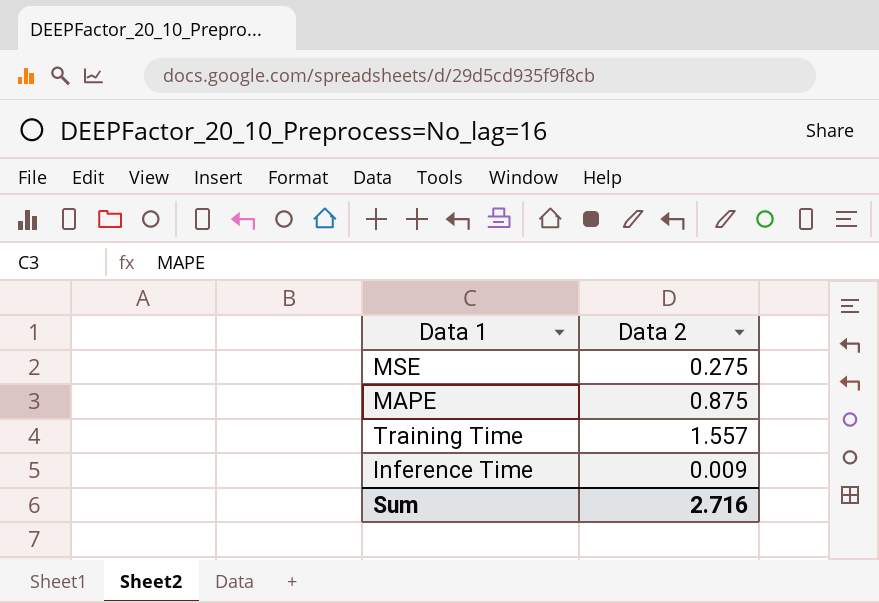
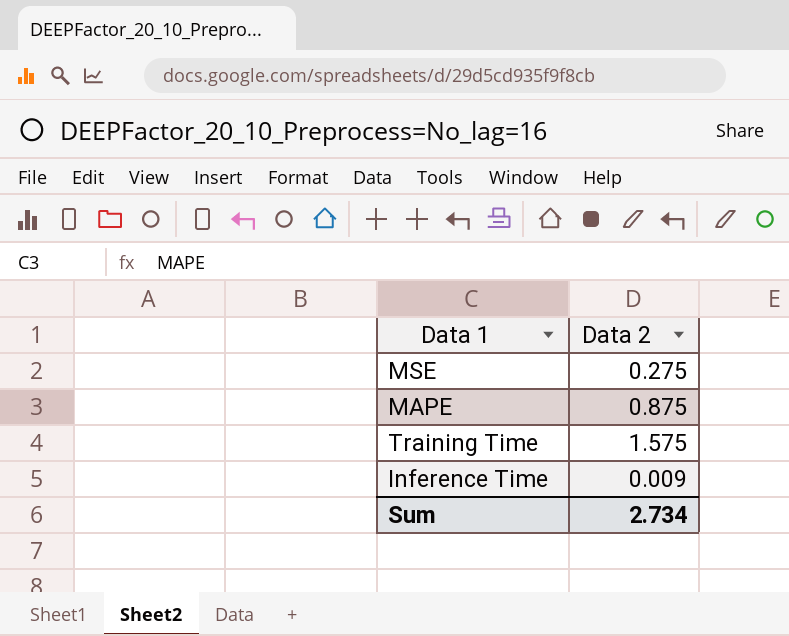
Training Time | Data 2: 1.557 -> 1.575
Sum | Data 2: 2.716 -> 2.734

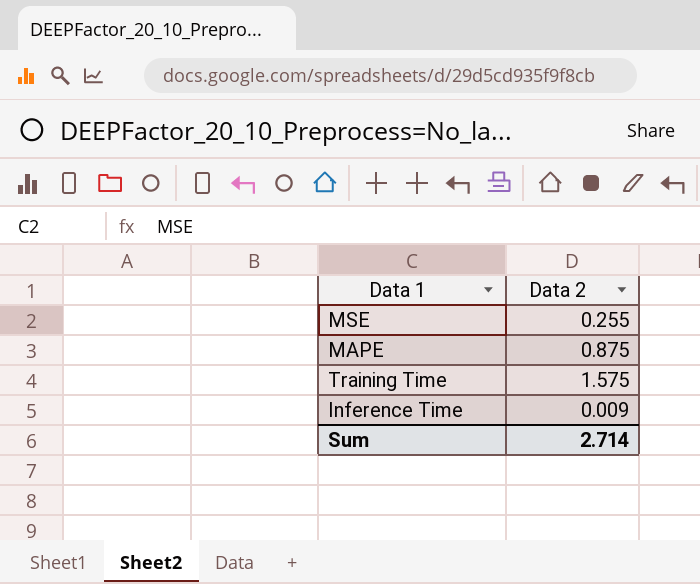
MSE | Data 2: 0.275 -> 0.255
Sum | Data 2: 2.734 -> 2.714

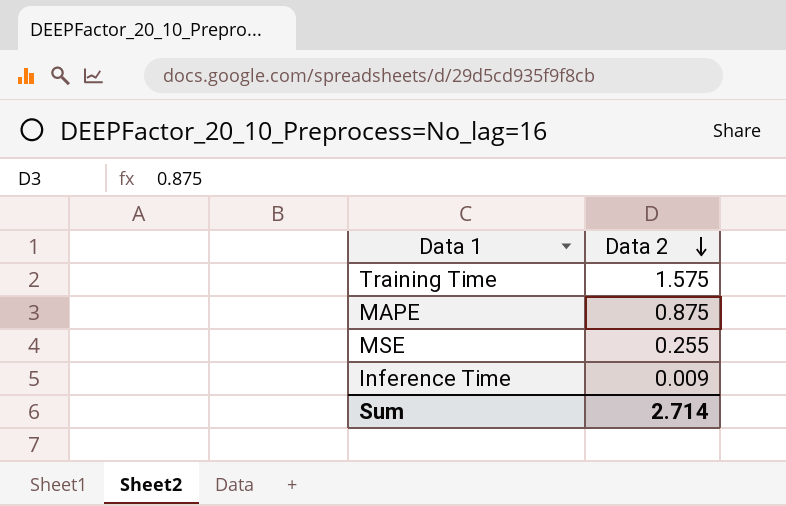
row order: none -> Data 2 descending

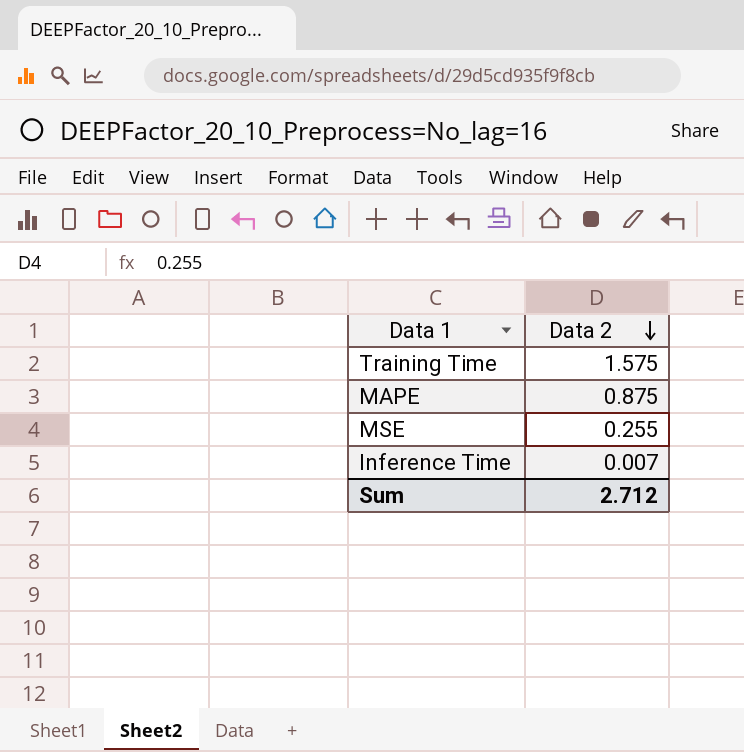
Inference Time | Data 2: 0.009 -> 0.007
Sum | Data 2: 2.714 -> 2.712

